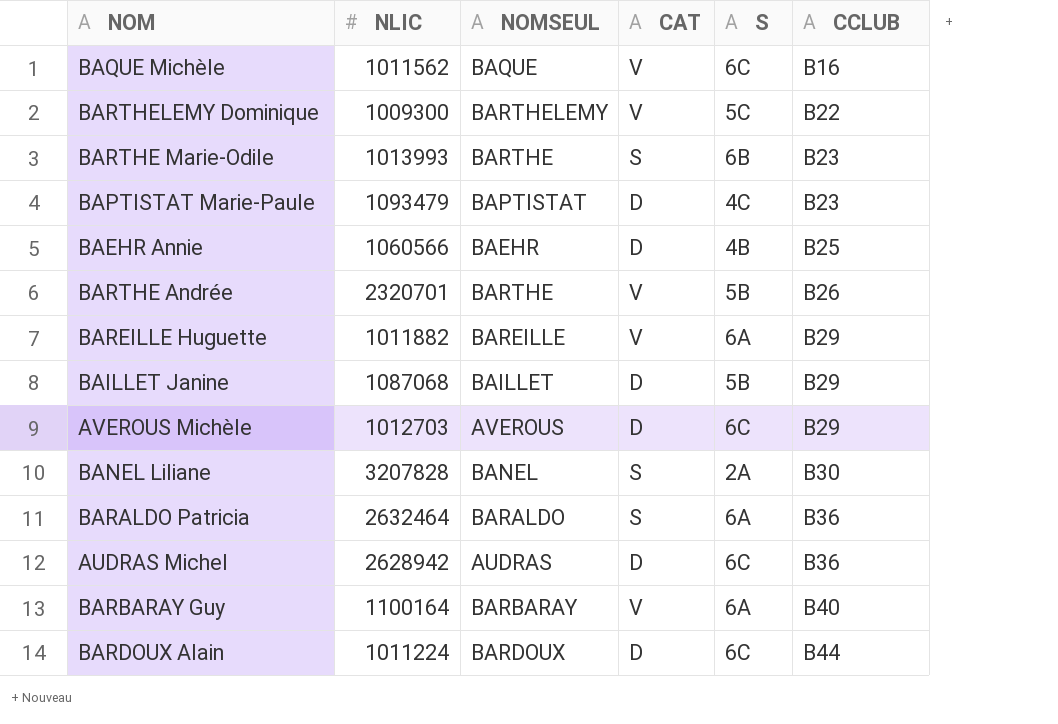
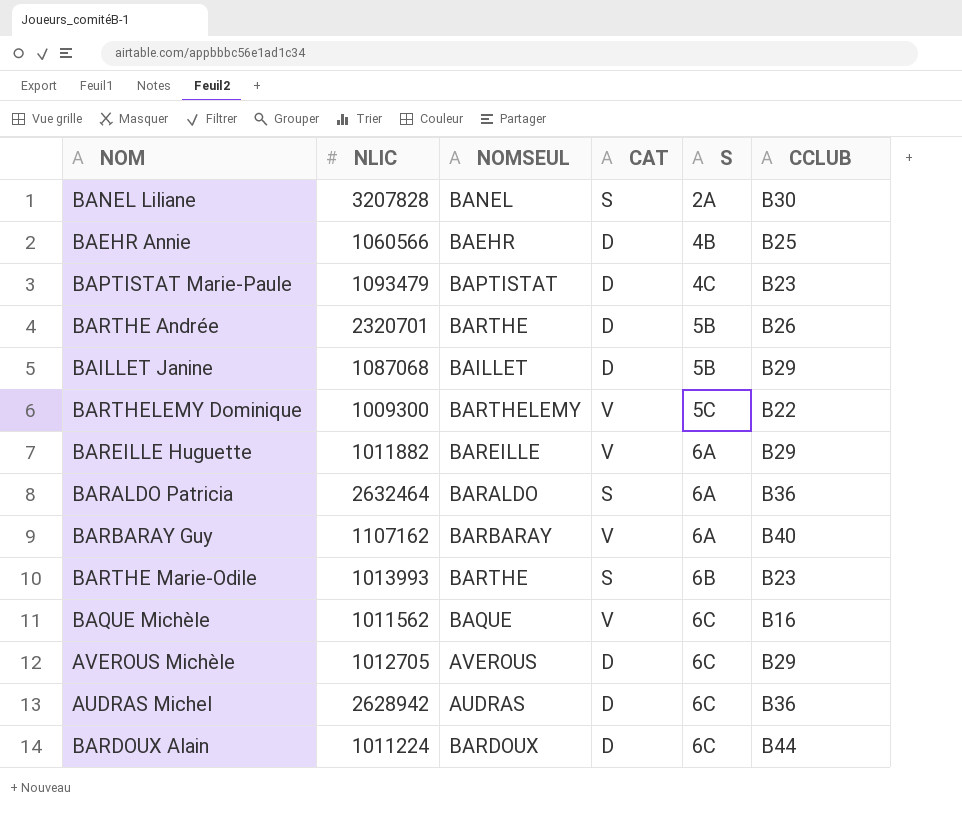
row order: CCLUB ascending -> S ascending
BARTHE Andrée | CAT: V -> D
BARBARAY Guy | NLIC: 1100164 -> 1107162
AVEROUS Michèle | NLIC: 1012703 -> 1012705

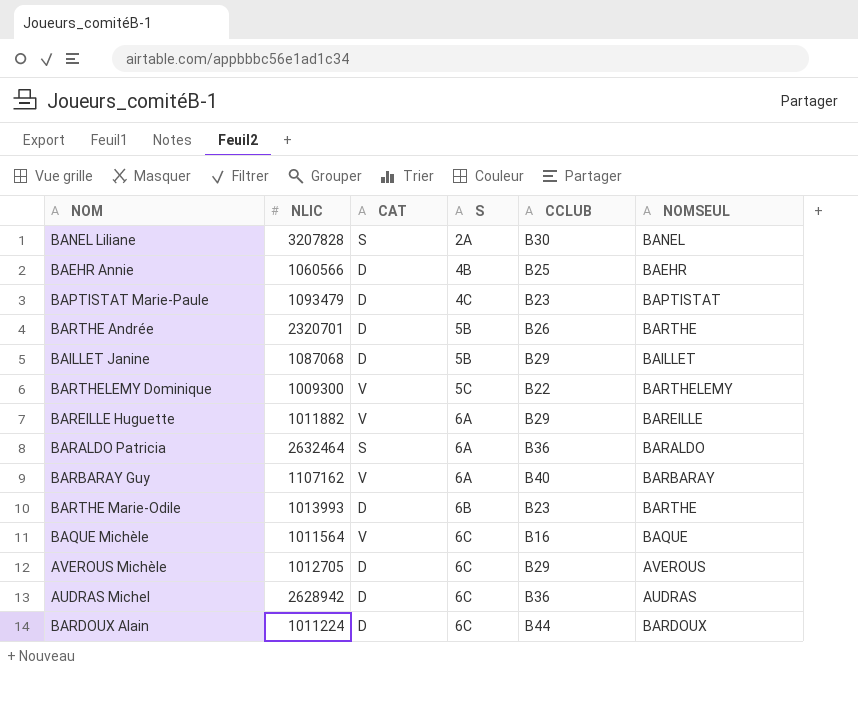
column NOMSEUL | position: 3 -> 6
BARTHE Marie-Odile | CAT: S -> D
BAQUE Michèle | NLIC: 1011562 -> 1011564

